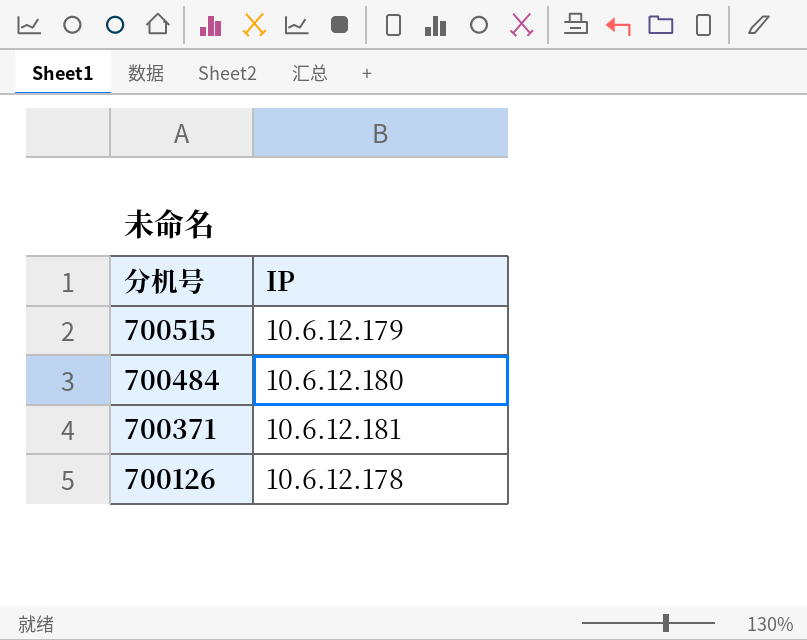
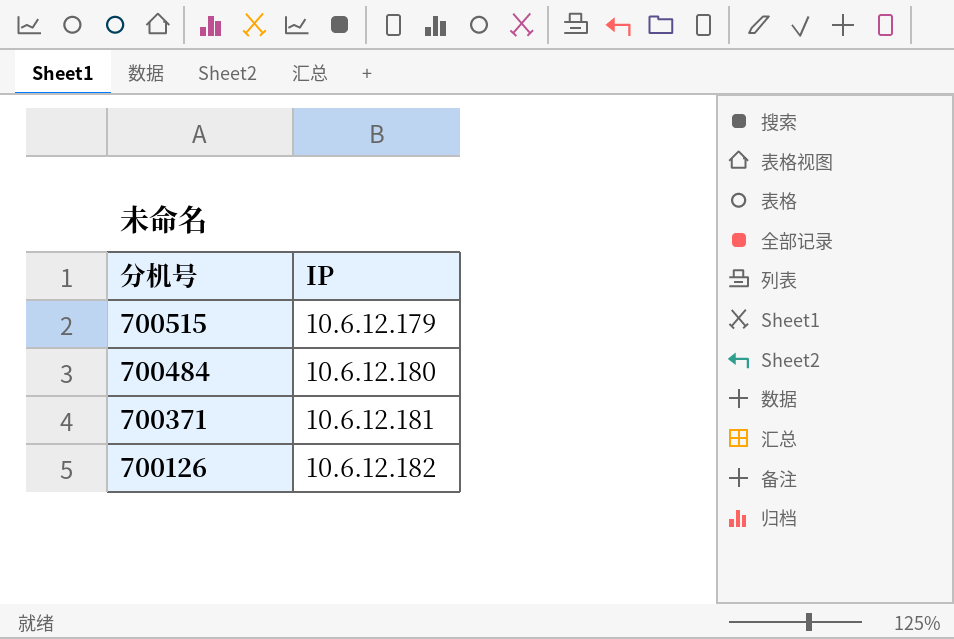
700126 | IP: 10.6.12.178 -> 10.6.12.182

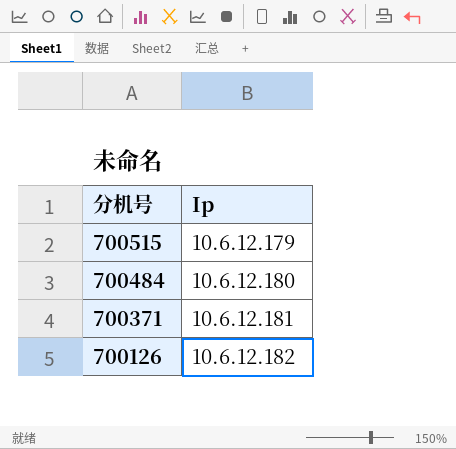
column name: IP -> Ip

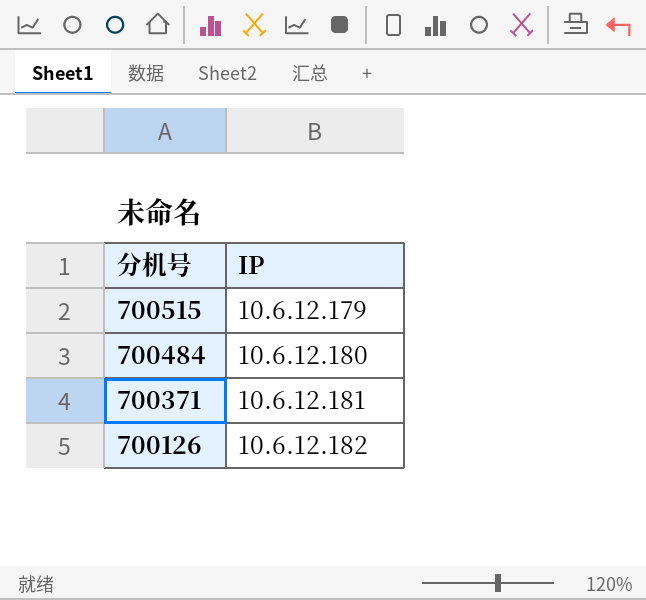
column name: Ip -> IP

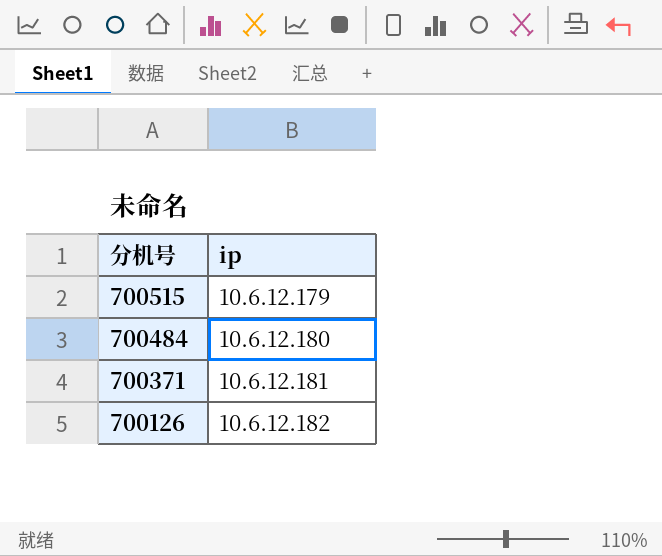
column name: IP -> ip

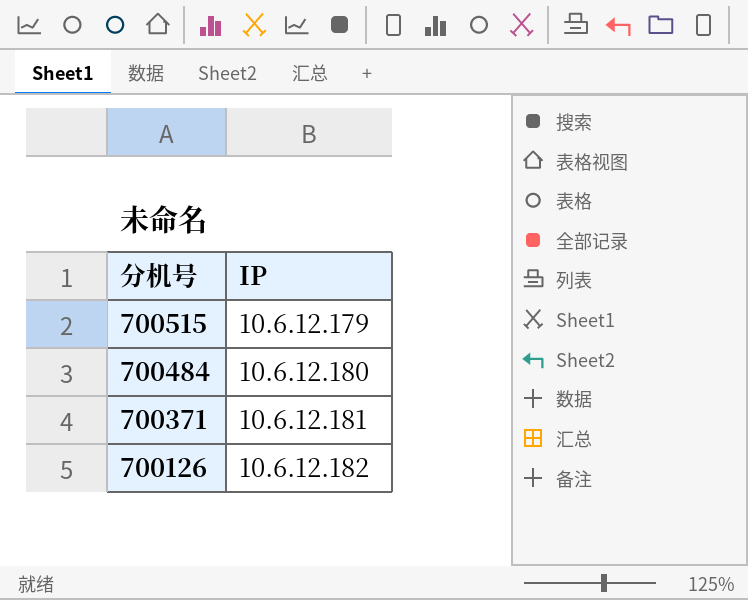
column name: ip -> IP

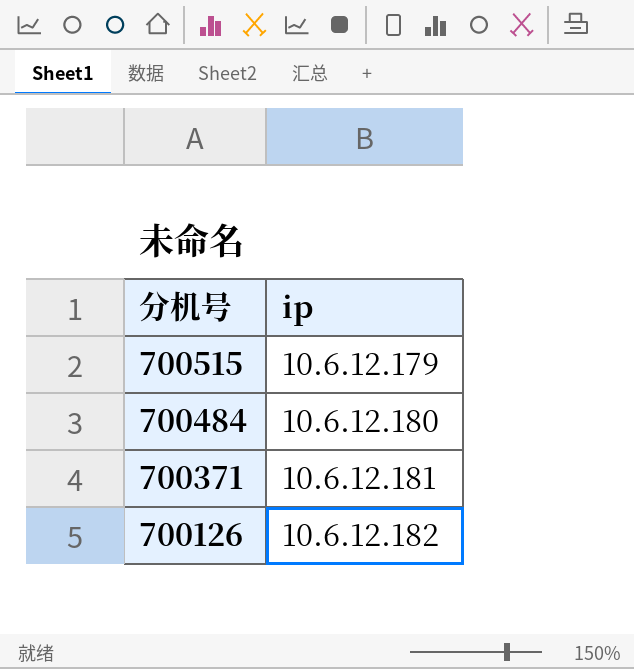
column name: IP -> ip

